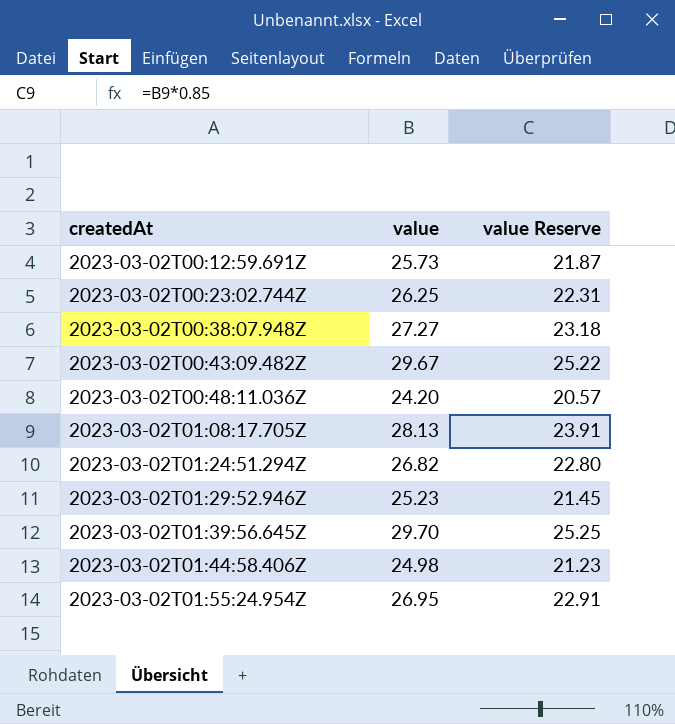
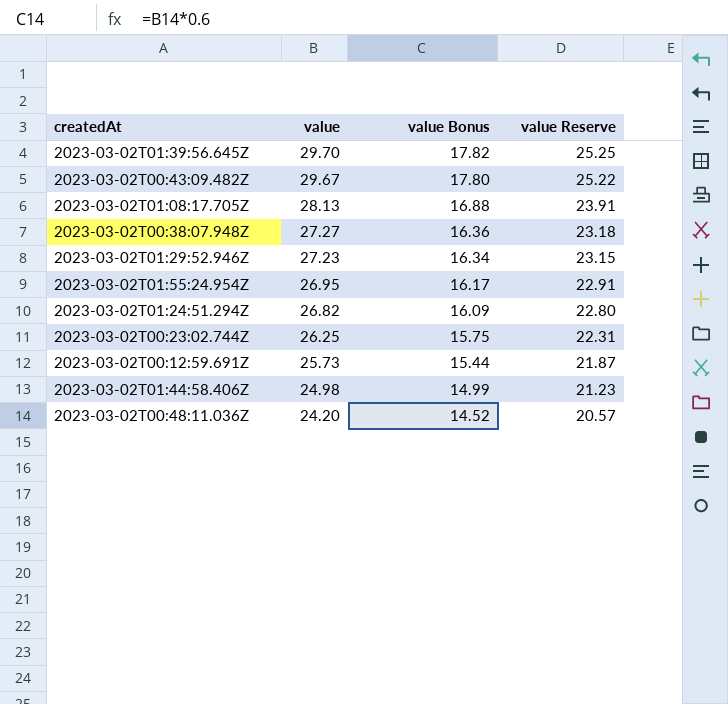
row order: createdAt ascending -> value descending
column value Bonus | formula: none -> [value] * 0.6
2023-03-02T01:29:52.946Z | value: 25.23 -> 27.23
2023-03-02T01:29:52.946Z | value Reserve: 21.45 -> 23.15

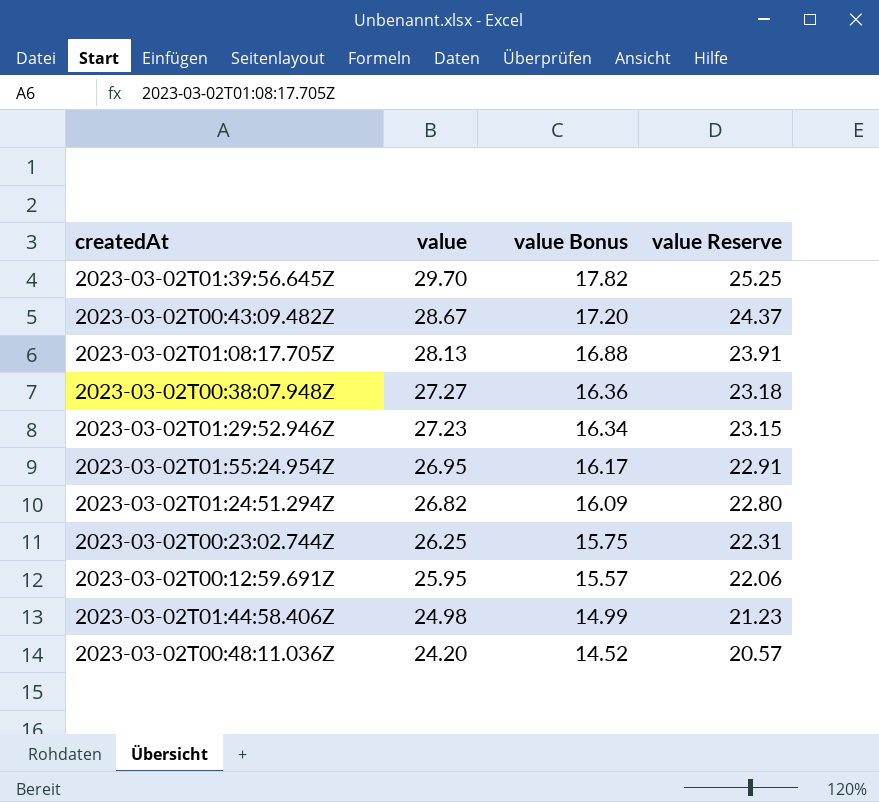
2023-03-02T00:43:09.482Z | value: 29.67 -> 28.67
2023-03-02T00:43:09.482Z | value Bonus: 17.80 -> 17.20
2023-03-02T00:43:09.482Z | value Reserve: 25.22 -> 24.37
2023-03-02T00:12:59.691Z | value: 25.73 -> 25.95
2023-03-02T00:12:59.691Z | value Bonus: 15.44 -> 15.57
2023-03-02T00:12:59.691Z | value Reserve: 21.87 -> 22.06

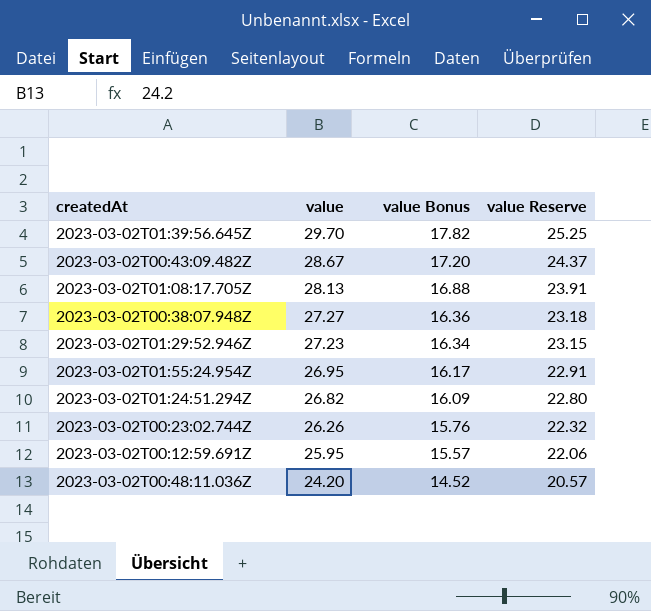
row 2023-03-02T01:44:58.406Z: 24.98 | 14.99 | 21.23 -> none
2023-03-02T00:23:02.744Z | value: 26.25 -> 26.26
2023-03-02T00:23:02.744Z | value Bonus: 15.75 -> 15.76
2023-03-02T00:23:02.744Z | value Reserve: 22.31 -> 22.32

